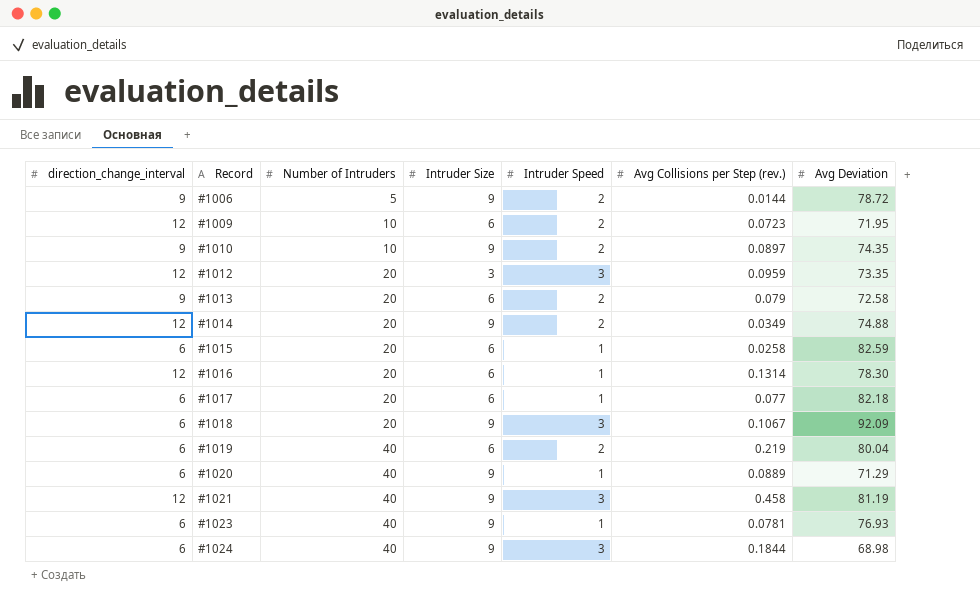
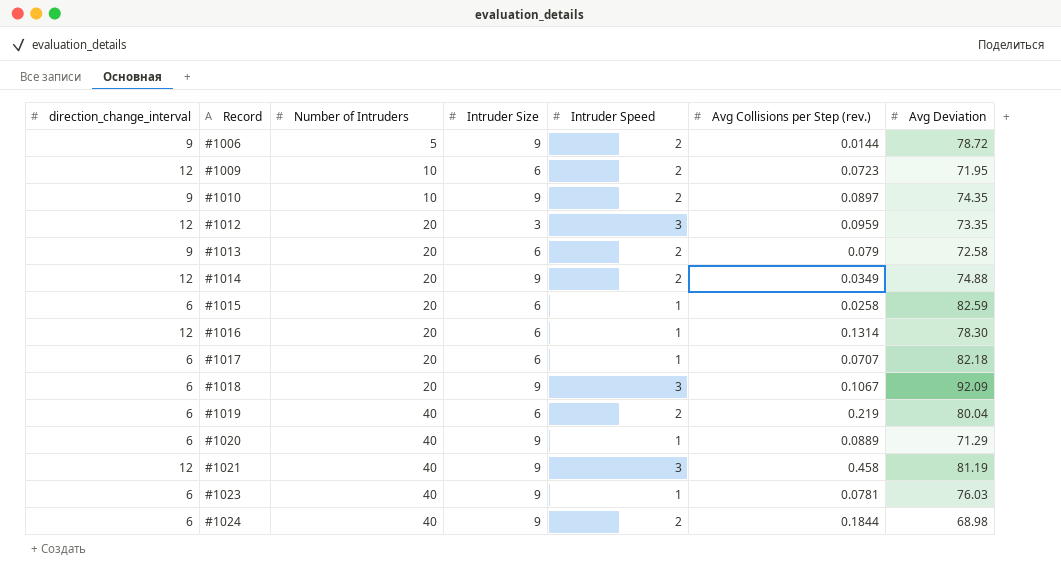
#1017 | Avg Collisions per Step (rev.): 0.077 -> 0.0707
#1023 | Avg Deviation: 76.93 -> 76.03
#1024 | Intruder Speed: 3 -> 2

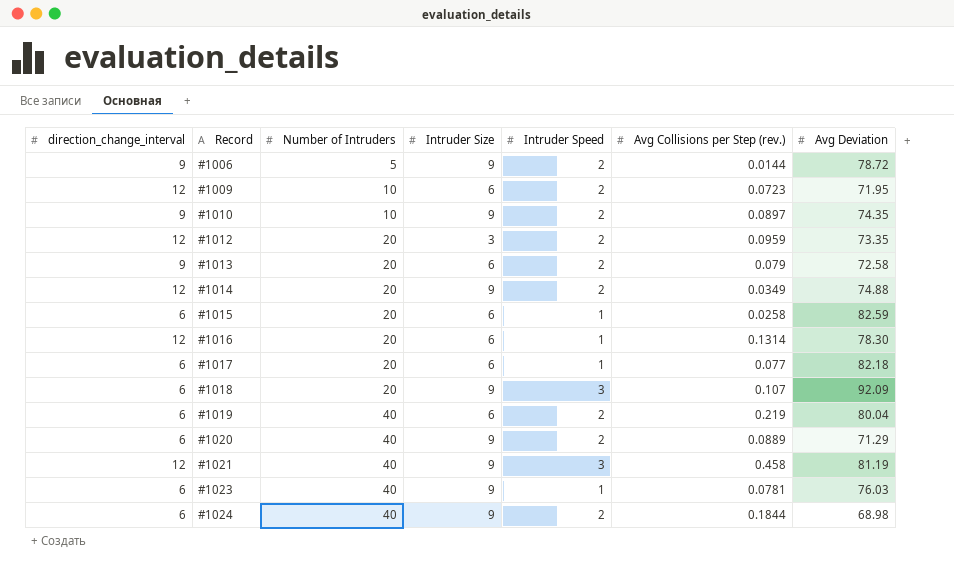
#1012 | Intruder Speed: 3 -> 2
#1017 | Avg Collisions per Step (rev.): 0.0707 -> 0.077
#1018 | Avg Collisions per Step (rev.): 0.1067 -> 0.107
#1020 | Intruder Speed: 1 -> 2

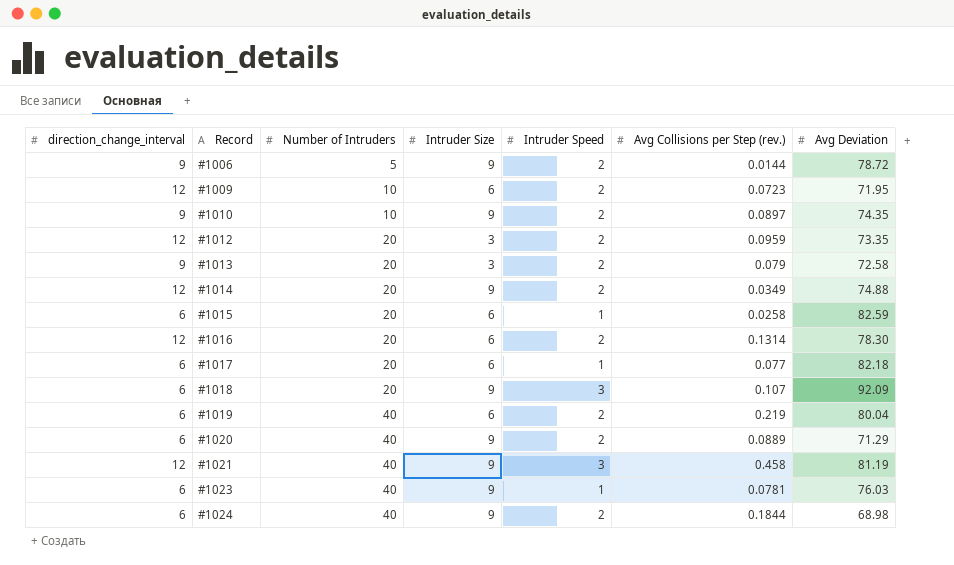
#1013 | Intruder Size: 6 -> 3
#1016 | Intruder Speed: 1 -> 2

